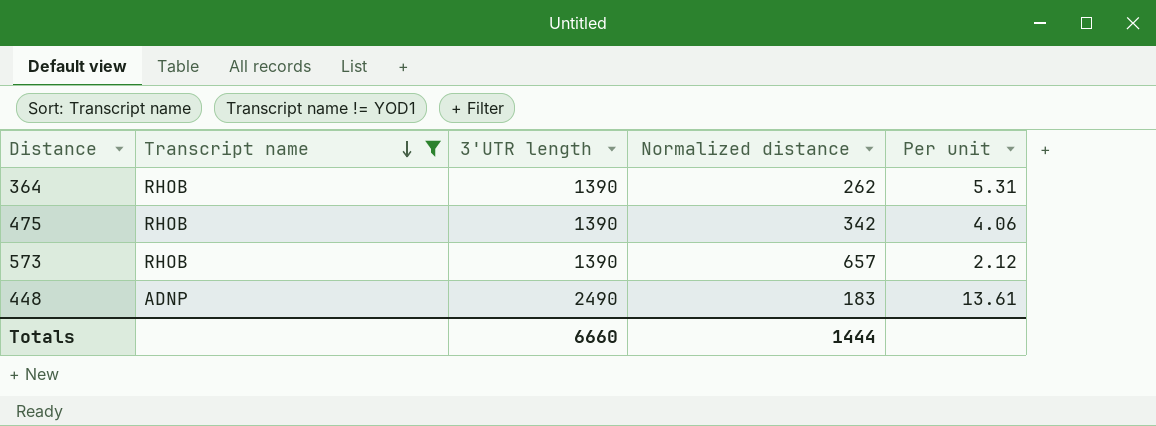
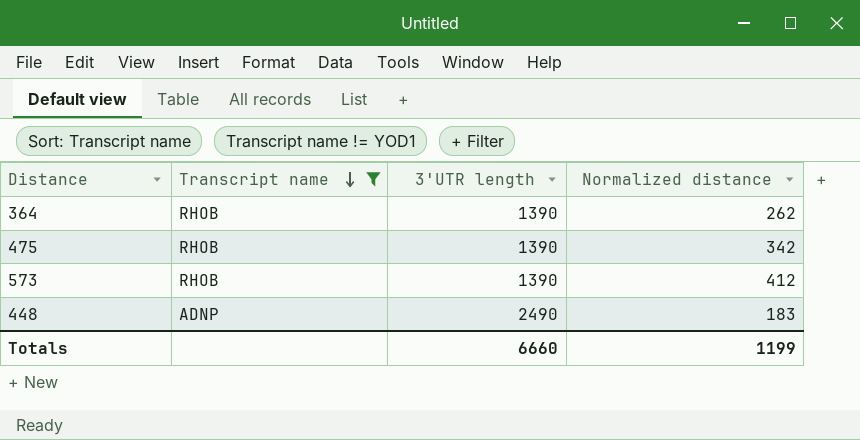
column Per unit | formula: [3'UTR length] / [Normalized distance] -> none
573 | Normalized distance: 657 -> 412
Totals | Normalized distance: 1444 -> 1199

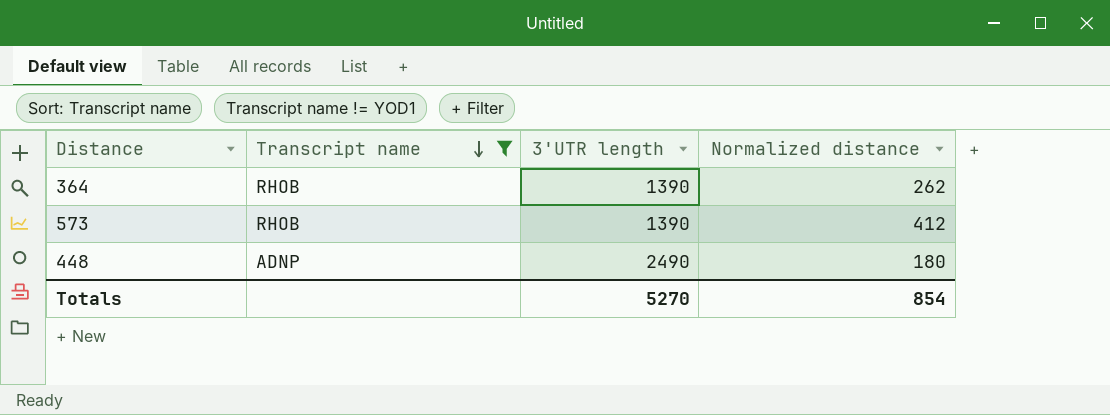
row 475: RHOB | 1390 | 342 -> none
448 | Normalized distance: 183 -> 180
Totals | 3'UTR length: 6660 -> 5270
Totals | Normalized distance: 1199 -> 854

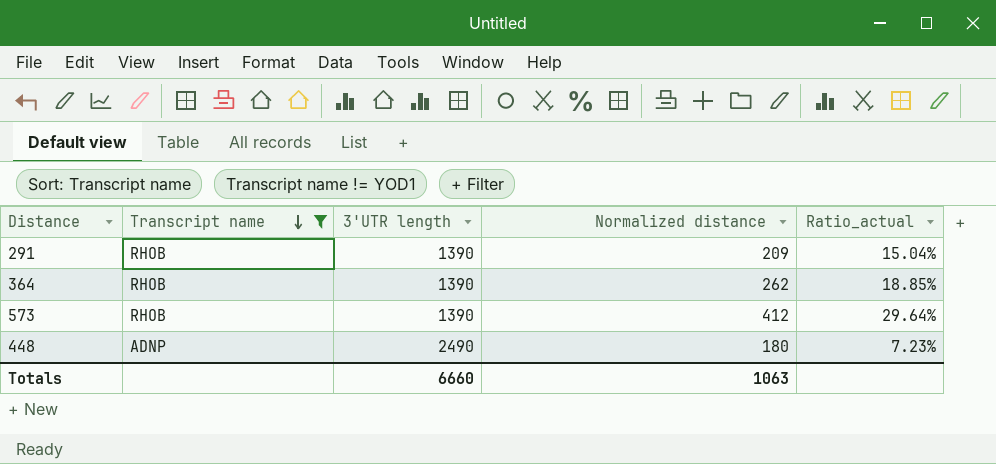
column Ratio_actual | formula: none -> [Normalized distance] / [3'UTR length]
row 291: none -> RHOB | 1390 | 209 | 15.04%
Totals | 3'UTR length: 5270 -> 6660
Totals | Normalized distance: 854 -> 1063

